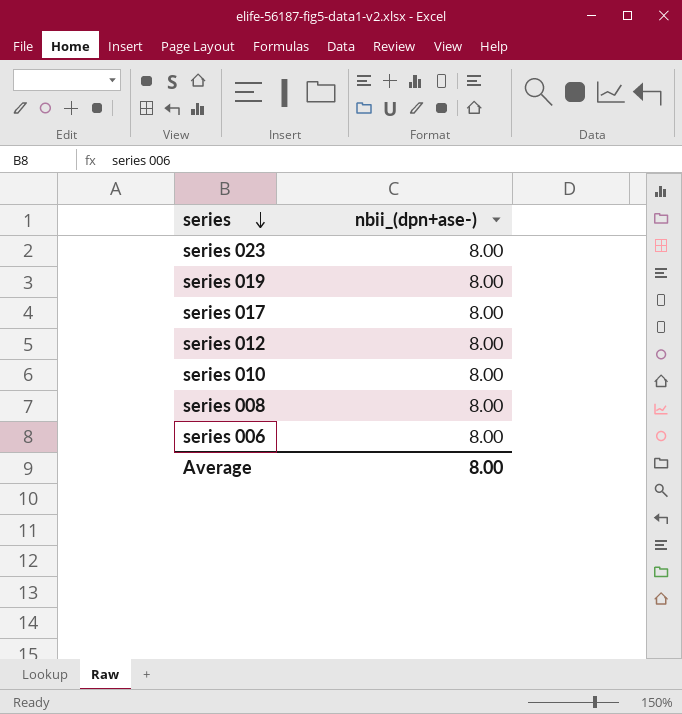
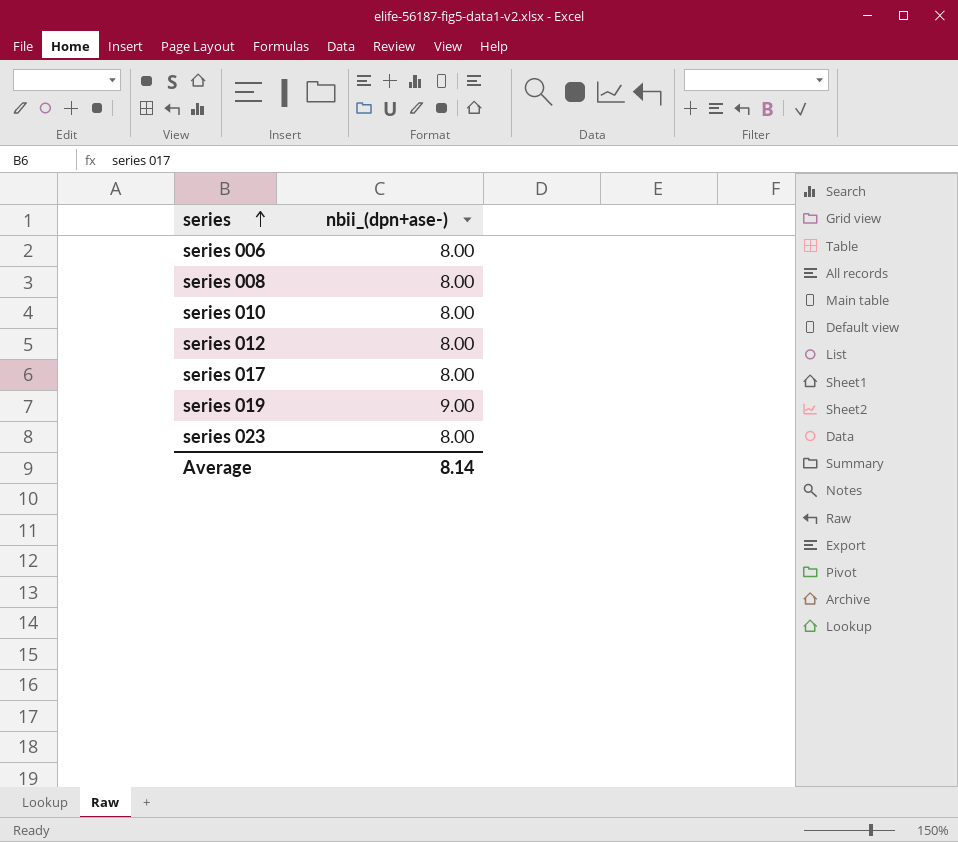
row order: series descending -> series ascending
series 019 | nbii_(dpn+ase-): 8.00 -> 9.00
Average | nbii_(dpn+ase-): 8.00 -> 8.14

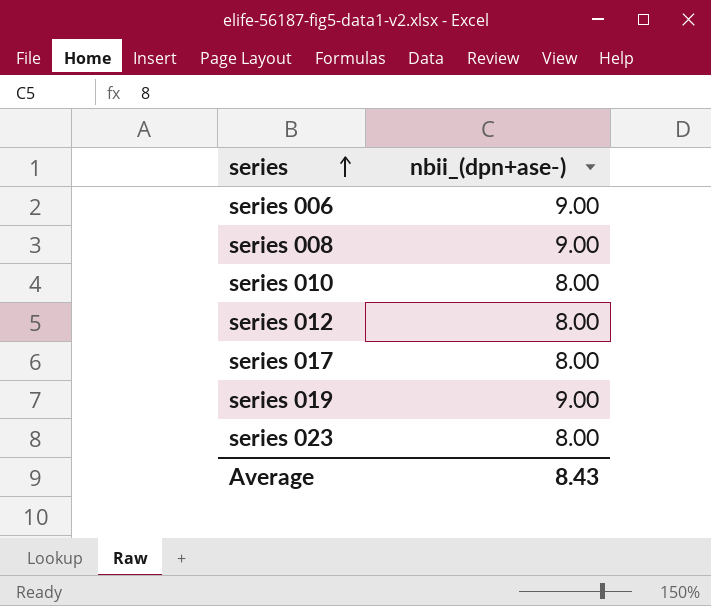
series 006 | nbii_(dpn+ase-): 8.00 -> 9.00
series 008 | nbii_(dpn+ase-): 8.00 -> 9.00
Average | nbii_(dpn+ase-): 8.14 -> 8.43

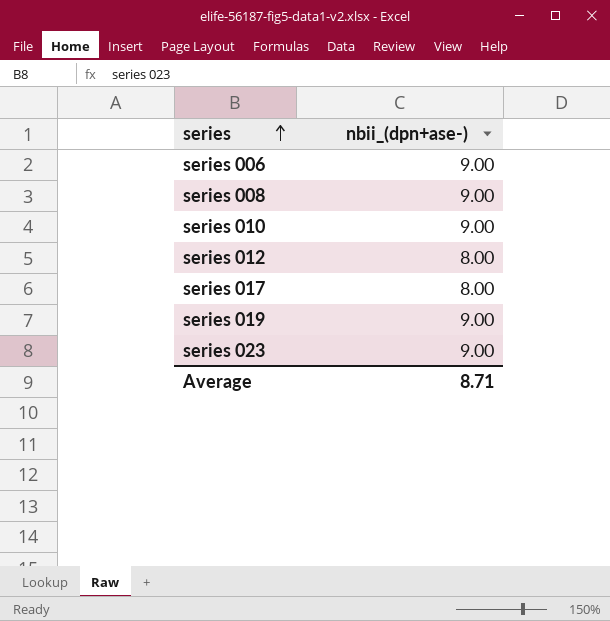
series 010 | nbii_(dpn+ase-): 8.00 -> 9.00
series 023 | nbii_(dpn+ase-): 8.00 -> 9.00
Average | nbii_(dpn+ase-): 8.43 -> 8.71

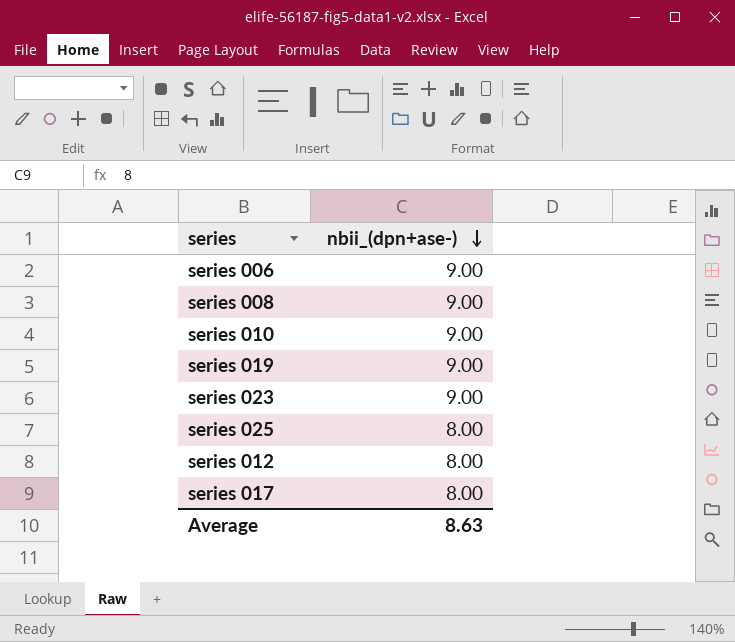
row order: series ascending -> nbii_(dpn+ase-) descending
row series 025: none -> 8.00
Average | nbii_(dpn+ase-): 8.71 -> 8.63

